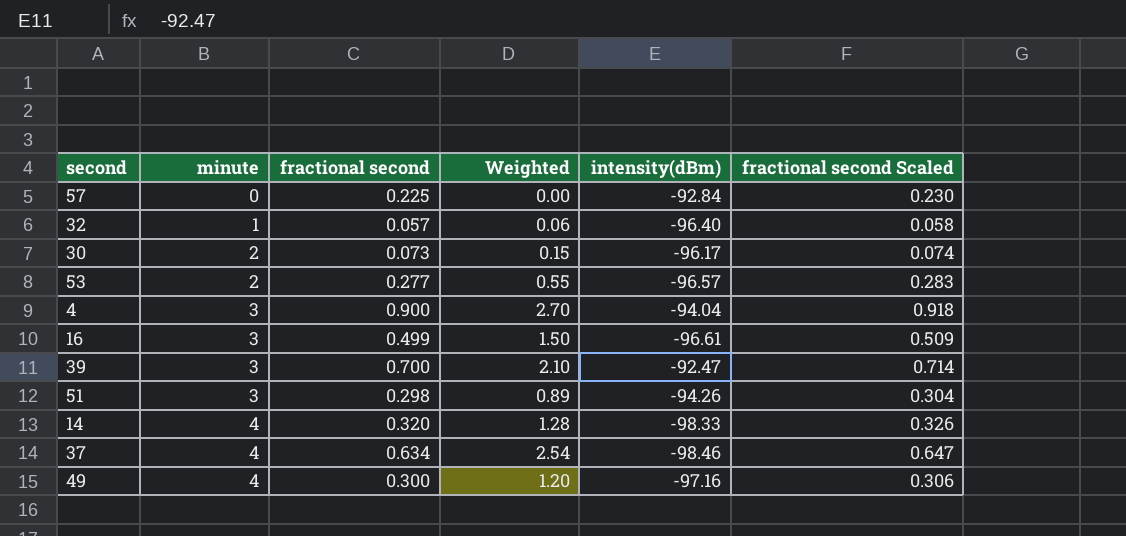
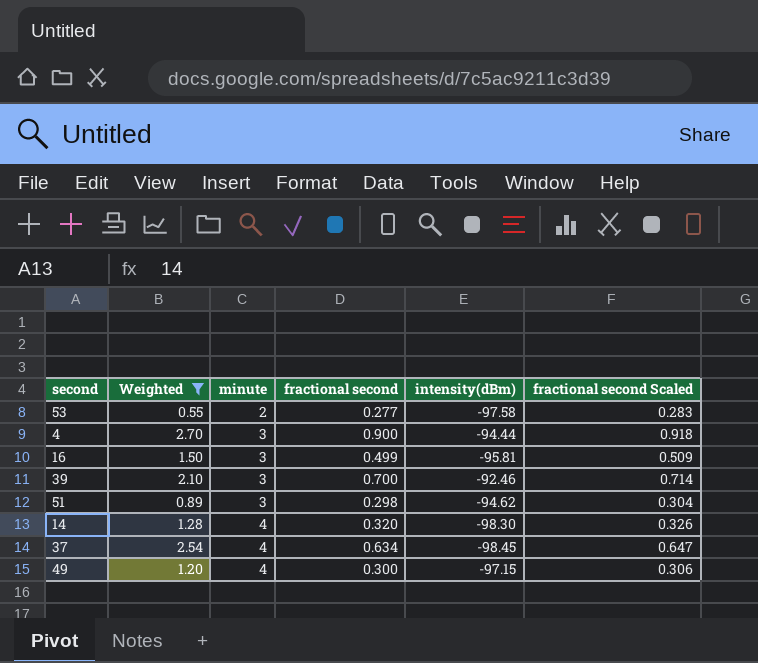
filter: none -> Weighted >= 0.55
column Weighted | position: 4 -> 2
53 | intensity(dBm): -96.57 -> -97.58
4 | intensity(dBm): -94.04 -> -94.44
16 | intensity(dBm): -96.61 -> -95.81
39 | intensity(dBm): -92.47 -> -92.46
51 | intensity(dBm): -94.26 -> -94.62
14 | intensity(dBm): -98.33 -> -98.30
37 | intensity(dBm): -98.46 -> -98.45
49 | intensity(dBm): -97.16 -> -97.15

